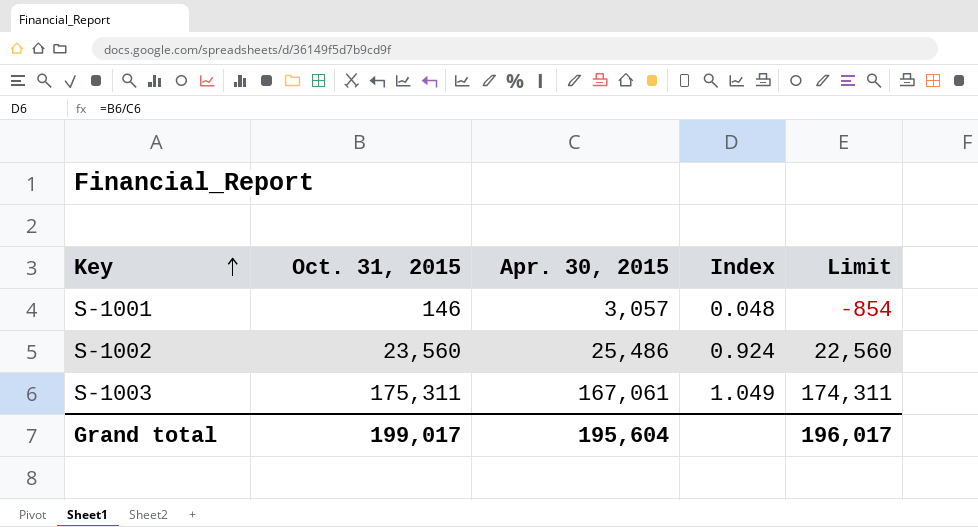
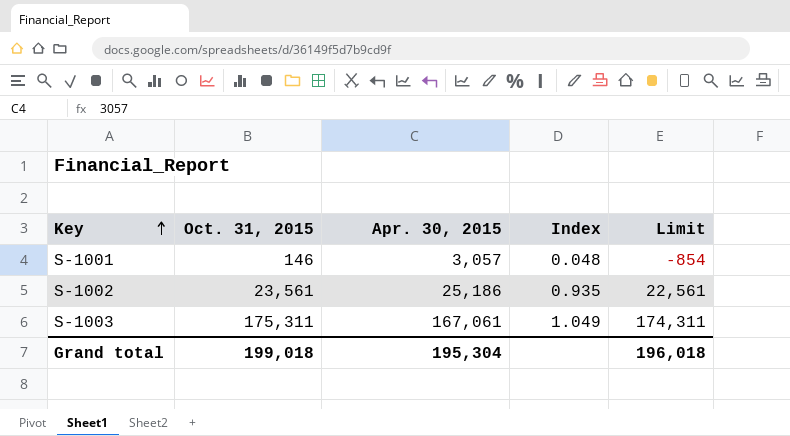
S-1002 | Oct. 31, 2015: 23,560 -> 23,561
S-1002 | Apr. 30, 2015: 25,486 -> 25,186
S-1002 | Index: 0.924 -> 0.935
S-1002 | Limit: 22,560 -> 22,561
Grand total | Oct. 31, 2015: 199,017 -> 199,018
Grand total | Apr. 30, 2015: 195,604 -> 195,304
Grand total | Limit: 196,017 -> 196,018

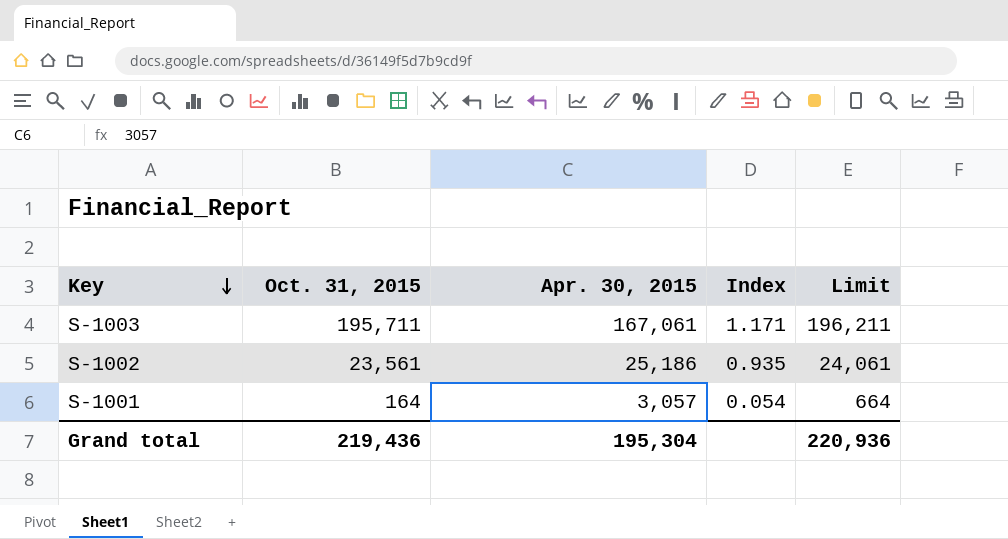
row order: Key ascending -> Key descending
column Limit | formula: [Oct. 31, 2015] - 1000 -> [Oct. 31, 2015] + 500
S-1003 | Oct. 31, 2015: 175,311 -> 195,711
S-1003 | Index: 1.049 -> 1.171
S-1001 | Oct. 31, 2015: 146 -> 164
S-1001 | Index: 0.048 -> 0.054
Grand total | Oct. 31, 2015: 199,018 -> 219,436
Grand total | Limit: 196,018 -> 220,936

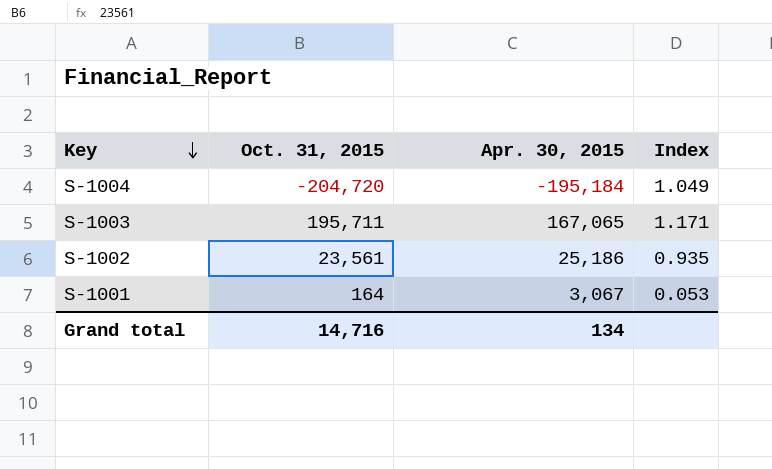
column Limit | formula: [Oct. 31, 2015] + 500 -> none
row S-1004: none -> -204,720 | -195,184 | 1.049
S-1003 | Apr. 30, 2015: 167,061 -> 167,065
S-1001 | Apr. 30, 2015: 3,057 -> 3,067
S-1001 | Index: 0.054 -> 0.053
Grand total | Oct. 31, 2015: 219,436 -> 14,716
Grand total | Apr. 30, 2015: 195,304 -> 134

